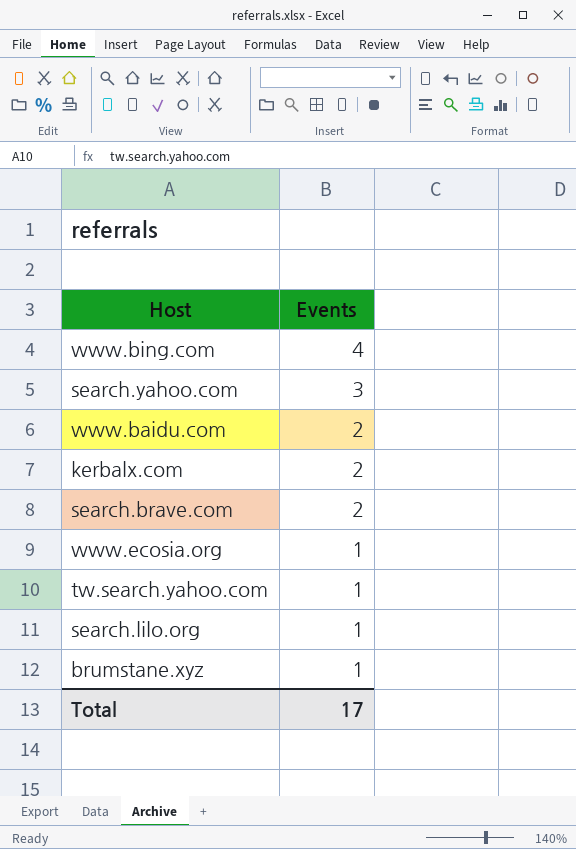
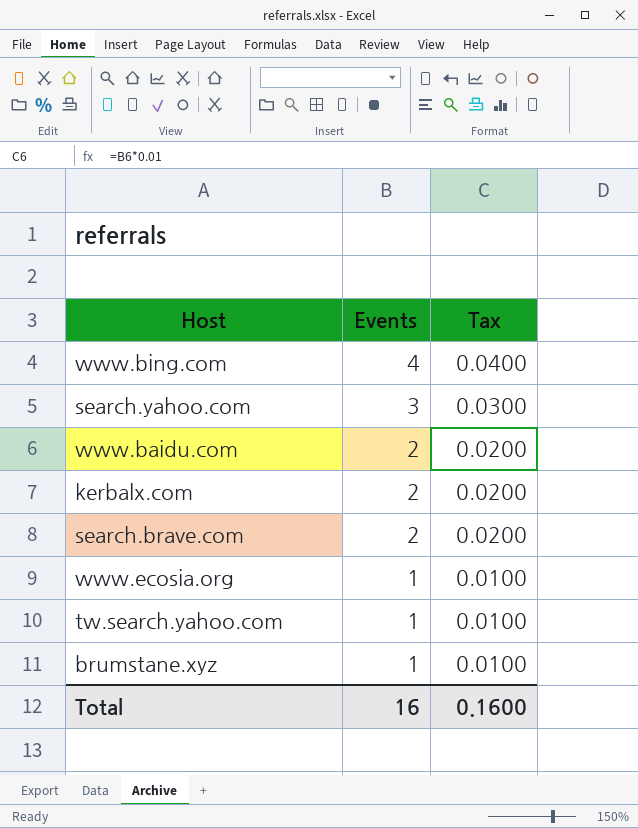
column Tax | formula: none -> [Events] * 0.01
row search.lilo.org: 1 -> none
Total | Events: 17 -> 16

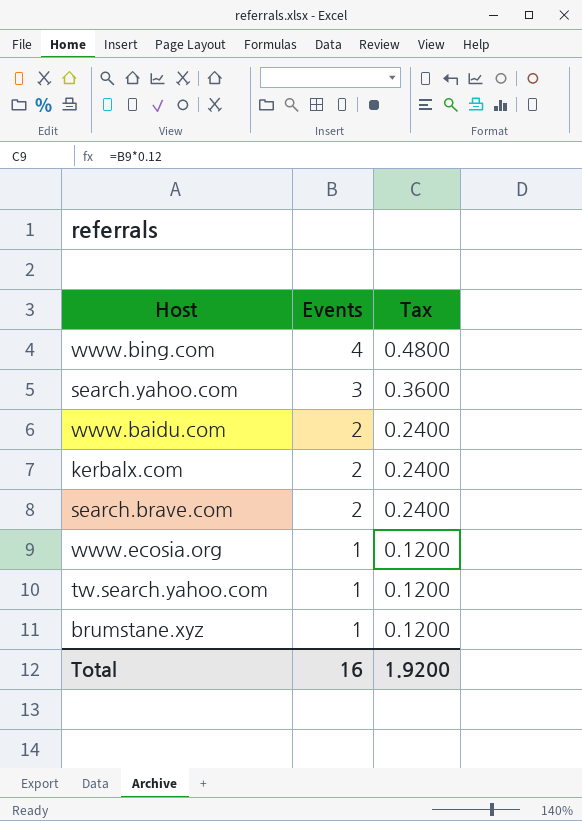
column Tax | formula: [Events] * 0.01 -> [Events] * 0.12
Total | Tax: 0.1600 -> 1.9200

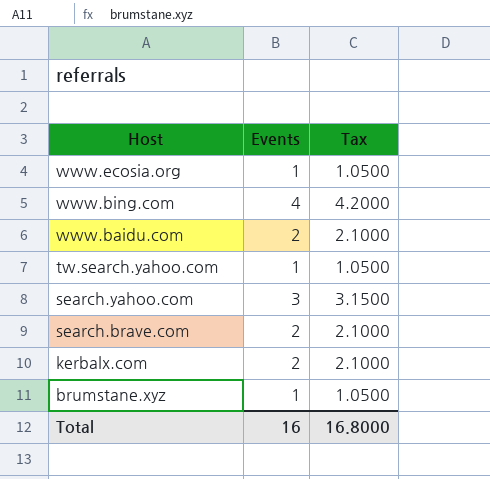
row order: Events descending -> Host descending
column Tax | formula: [Events] * 0.12 -> [Events] * 1.05
Total | Tax: 1.9200 -> 16.8000

